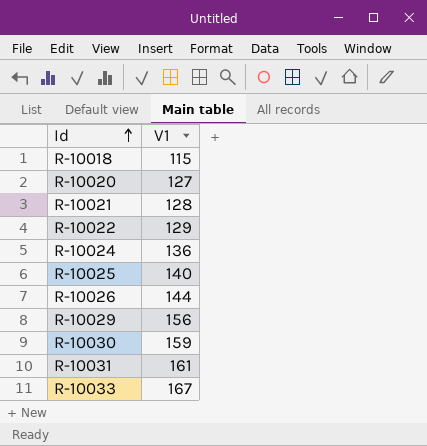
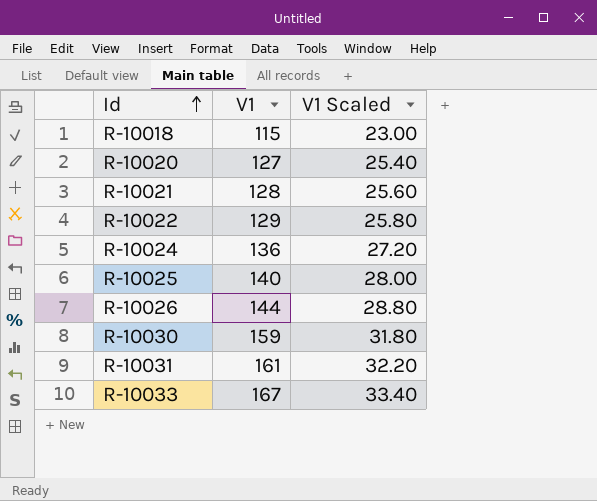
column V1 Scaled | formula: none -> [V1] * 0.2
row R-10029: 156 -> none

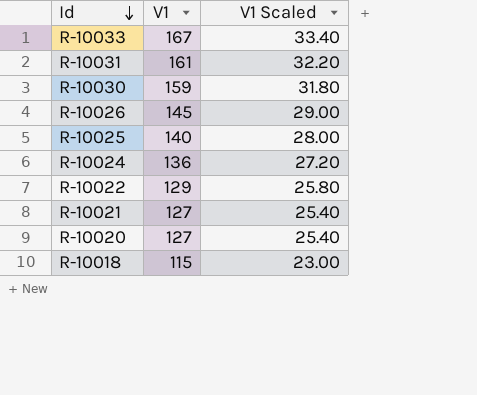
row order: Id ascending -> Id descending
R-10026 | V1: 144 -> 145
R-10026 | V1 Scaled: 28.80 -> 29.00
R-10021 | V1: 128 -> 127
R-10021 | V1 Scaled: 25.60 -> 25.40

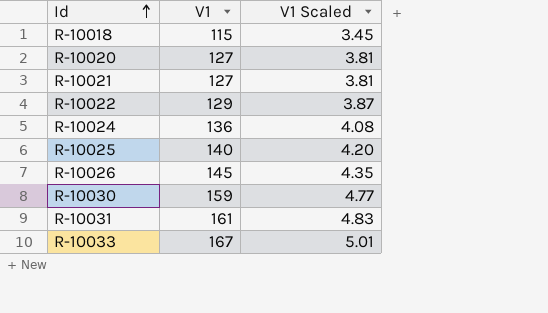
row order: Id descending -> Id ascending
column V1 Scaled | formula: [V1] * 0.2 -> [V1] * 0.03

